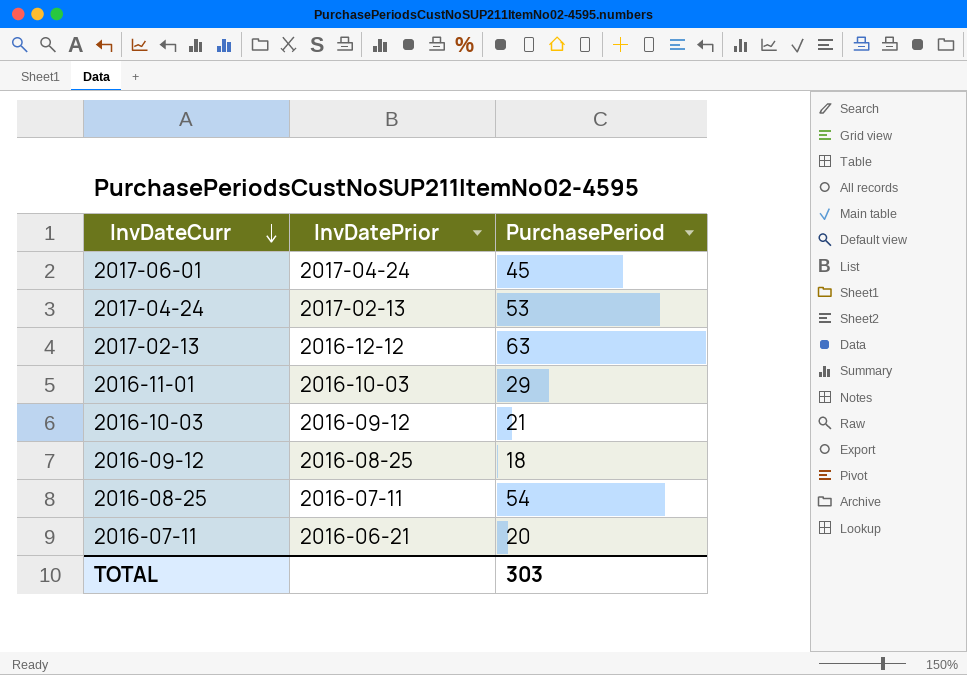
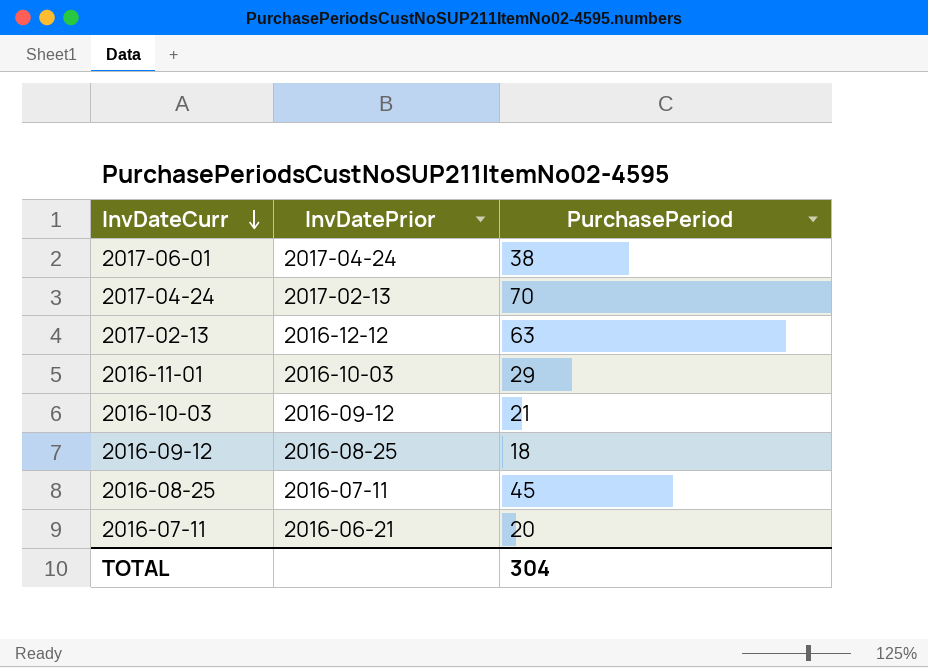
2017-06-01 | PurchasePeriod: 45 -> 38
2017-04-24 | PurchasePeriod: 53 -> 70
2016-08-25 | PurchasePeriod: 54 -> 45
TOTAL | PurchasePeriod: 303 -> 304

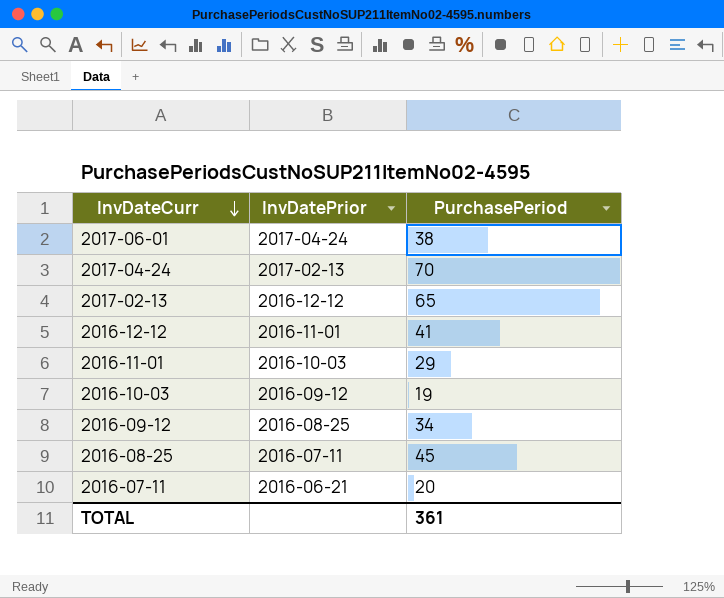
2017-02-13 | PurchasePeriod: 63 -> 65
row 2016-12-12: none -> 2016-11-01 | 41
2016-10-03 | PurchasePeriod: 21 -> 19
2016-09-12 | PurchasePeriod: 18 -> 34
TOTAL | PurchasePeriod: 304 -> 361

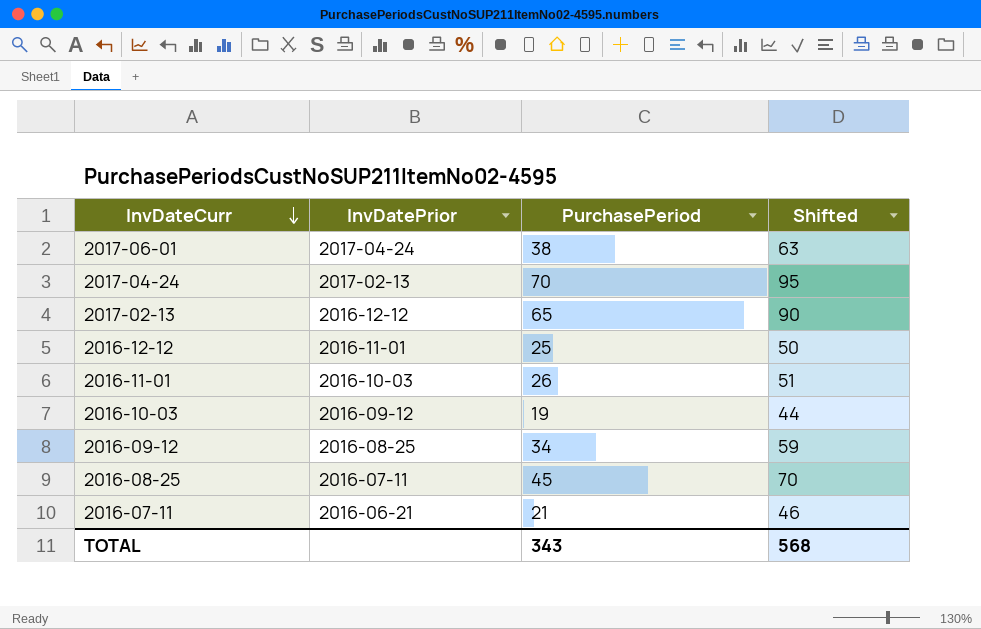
column Shifted | formula: none -> [PurchasePeriod] + 25
2016-12-12 | PurchasePeriod: 41 -> 25
2016-11-01 | PurchasePeriod: 29 -> 26
2016-07-11 | PurchasePeriod: 20 -> 21
TOTAL | PurchasePeriod: 361 -> 343

